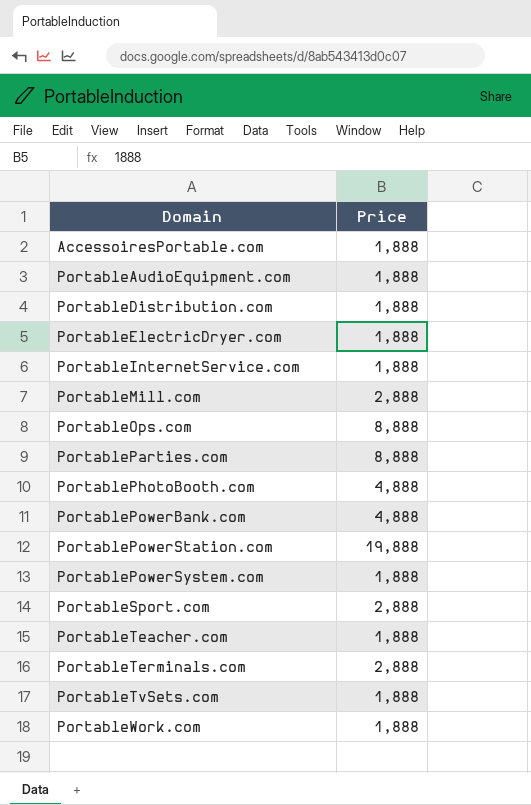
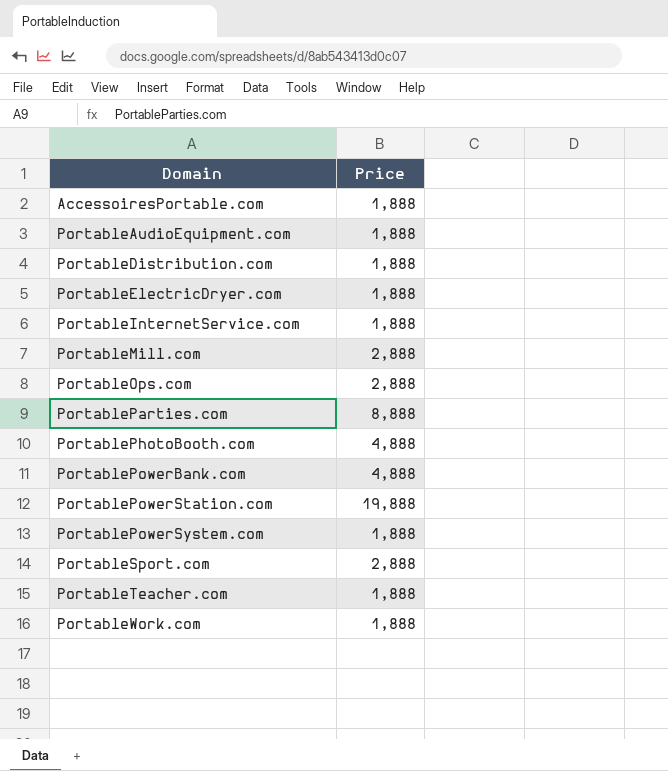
row PortableTerminals.com: 2,888 -> none
row PortableTvSets.com: 1,888 -> none
PortableOps.com | Price: 8,888 -> 2,888

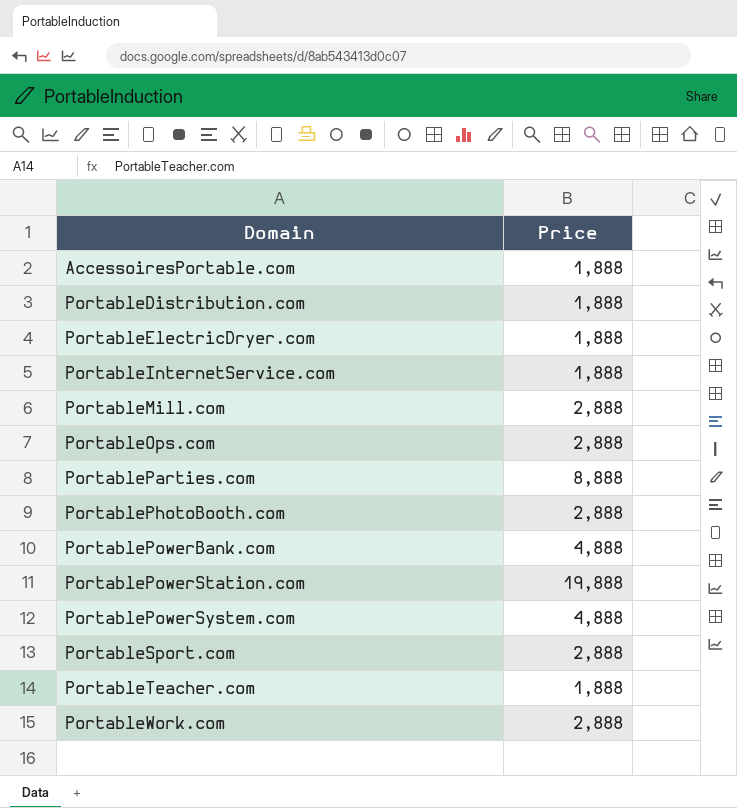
row PortableAudioEquipment.com: 1,888 -> none
PortablePhotoBooth.com | Price: 4,888 -> 2,888
PortablePowerSystem.com | Price: 1,888 -> 4,888
PortableWork.com | Price: 1,888 -> 2,888

